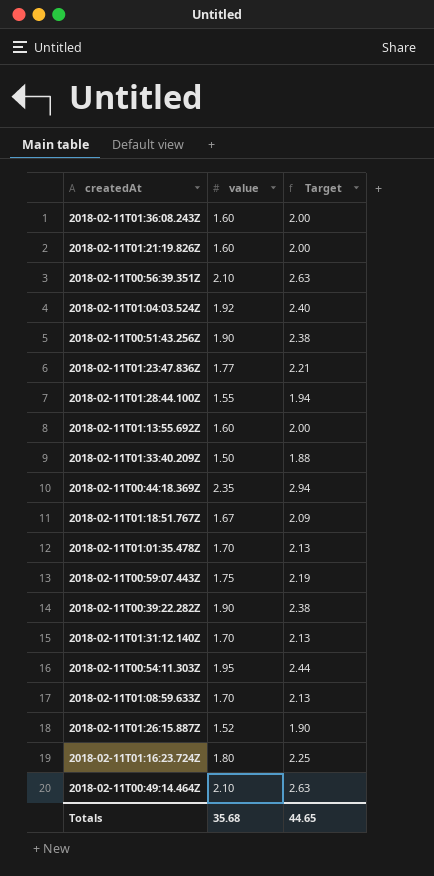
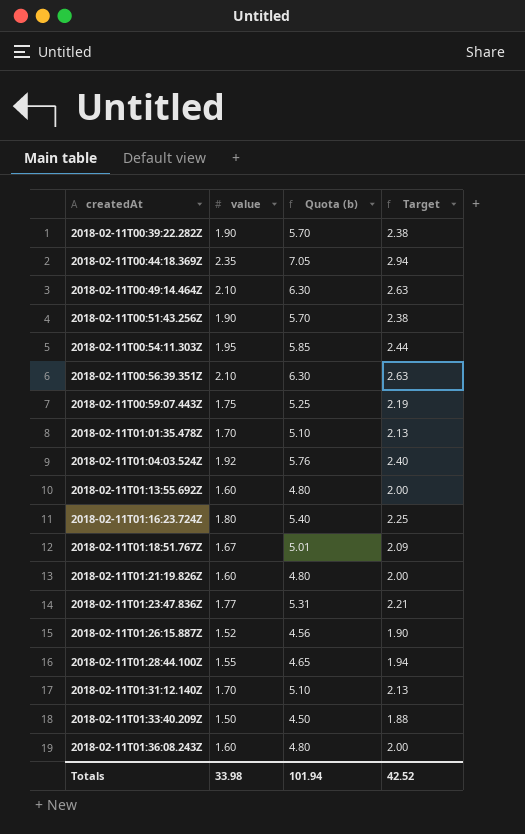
row order: none -> createdAt ascending
column Quota (b) | formula: none -> [value] * 3
row 2018-02-11T01:08:59.633Z: 1.70 | 2.13 -> none
Totals | value: 35.68 -> 33.98
Totals | Target: 44.65 -> 42.52

